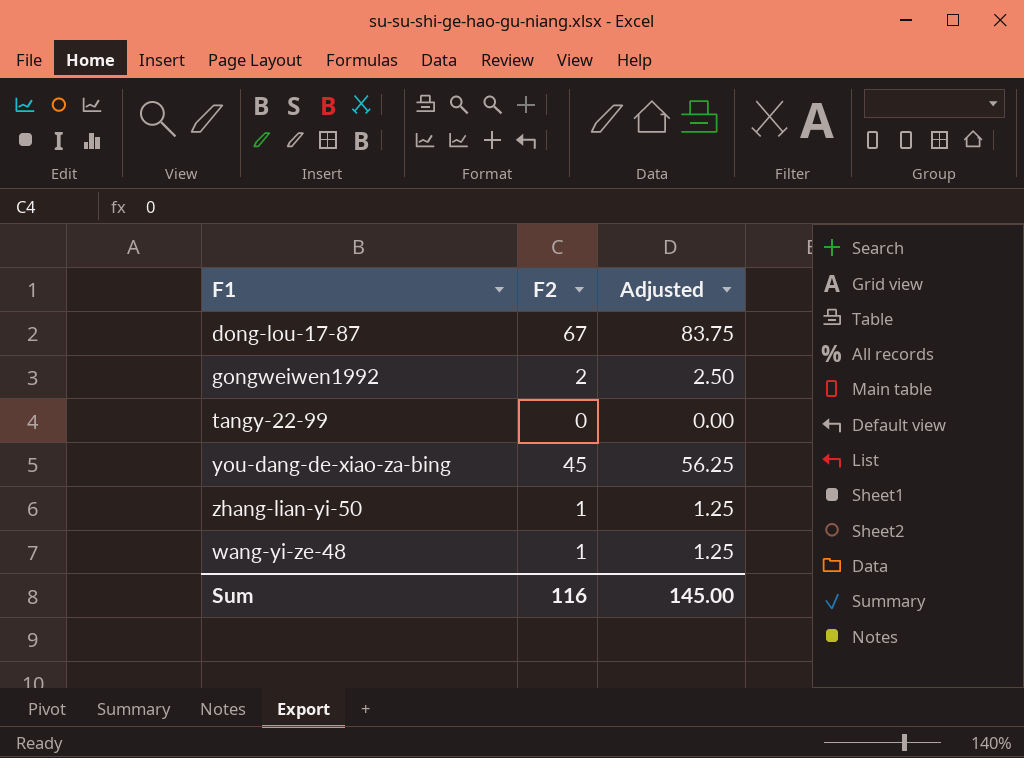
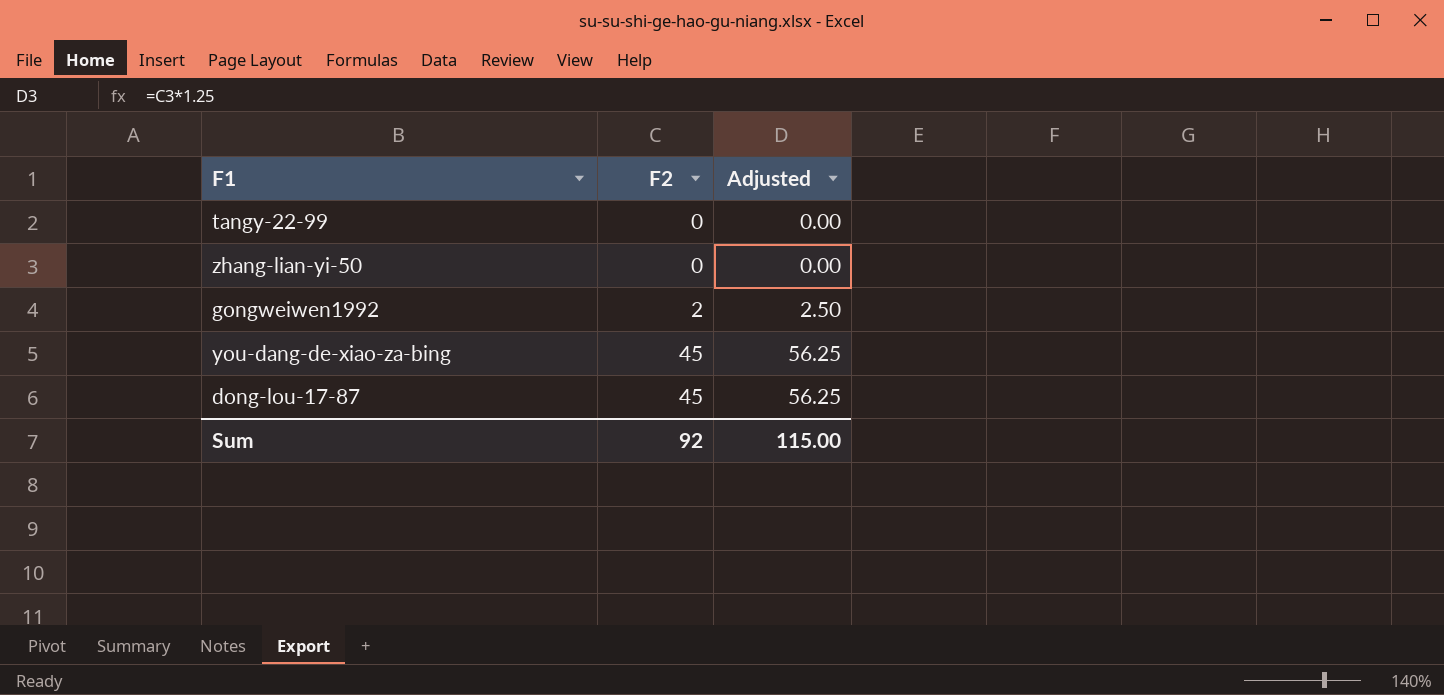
row order: none -> F2 ascending
row wang-yi-ze-48: 1 | 1.25 -> none
zhang-lian-yi-50 | F2: 1 -> 0
zhang-lian-yi-50 | Adjusted: 1.25 -> 0.00
dong-lou-17-87 | F2: 67 -> 45
dong-lou-17-87 | Adjusted: 83.75 -> 56.25
Sum | F2: 116 -> 92
Sum | Adjusted: 145.00 -> 115.00

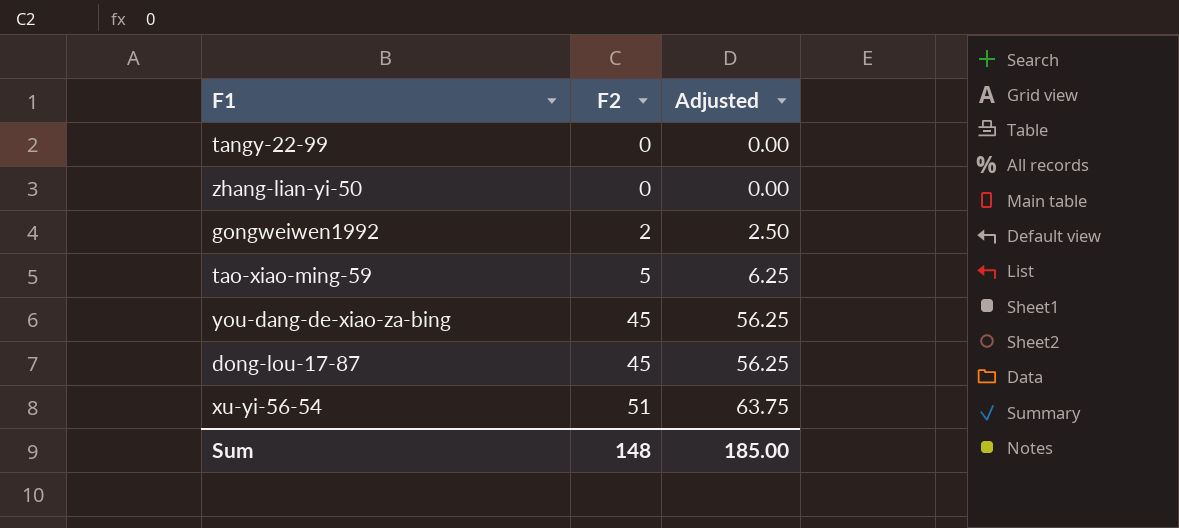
row tao-xiao-ming-59: none -> 5 | 6.25
row xu-yi-56-54: none -> 51 | 63.75
Sum | F2: 92 -> 148
Sum | Adjusted: 115.00 -> 185.00

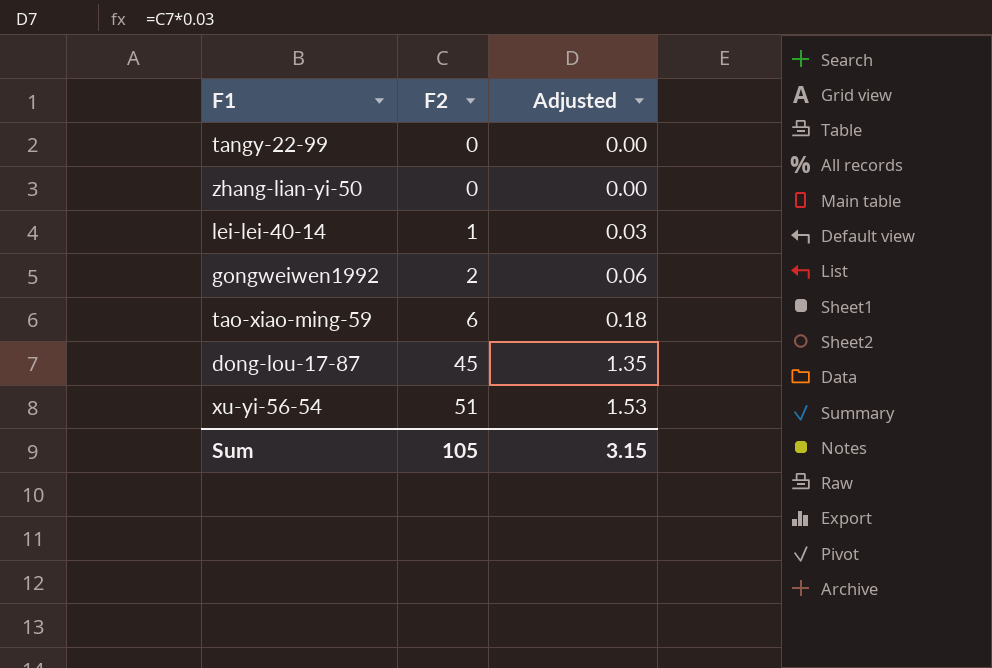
column Adjusted | formula: [F2] * 1.25 -> [F2] * 0.03
row you-dang-de-xiao-za-bing: 45 | 56.25 -> none
row lei-lei-40-14: none -> 1 | 0.03
tao-xiao-ming-59 | F2: 5 -> 6
Sum | F2: 148 -> 105
Sum | Adjusted: 185.00 -> 3.15

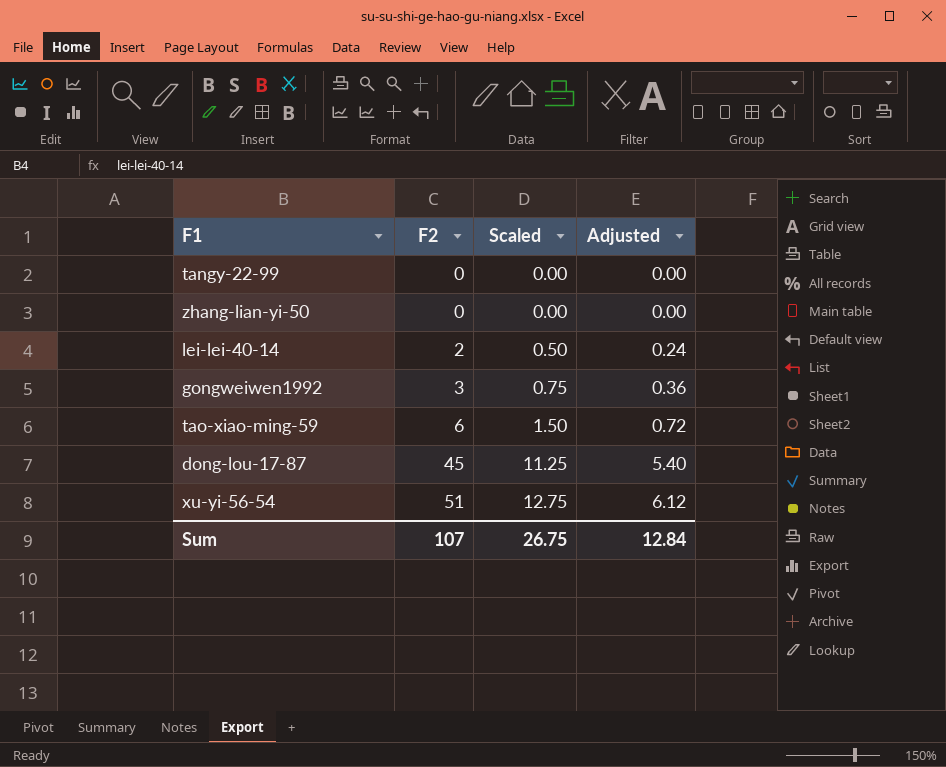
column Scaled | formula: none -> [F2] * 0.25
column Adjusted | formula: [F2] * 0.03 -> [F2] * 0.12
lei-lei-40-14 | F2: 1 -> 2
gongweiwen1992 | F2: 2 -> 3
Sum | F2: 105 -> 107
Sum | Adjusted: 3.15 -> 12.84

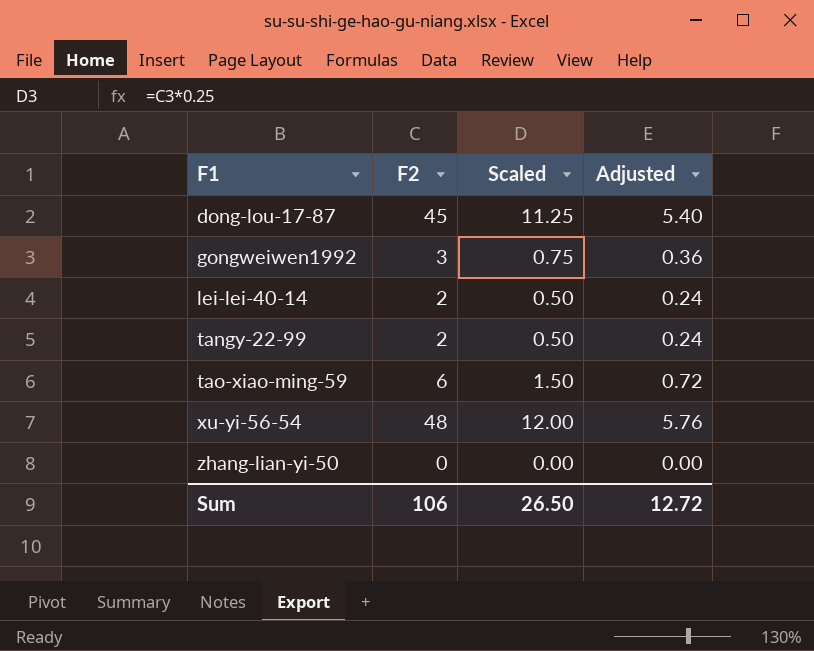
row order: F2 ascending -> F1 ascending
tangy-22-99 | F2: 0 -> 2
tangy-22-99 | Scaled: 0.00 -> 0.50
tangy-22-99 | Adjusted: 0.00 -> 0.24
xu-yi-56-54 | F2: 51 -> 48
xu-yi-56-54 | Scaled: 12.75 -> 12.00
xu-yi-56-54 | Adjusted: 6.12 -> 5.76
Sum | F2: 107 -> 106
Sum | Scaled: 26.75 -> 26.50
Sum | Adjusted: 12.84 -> 12.72

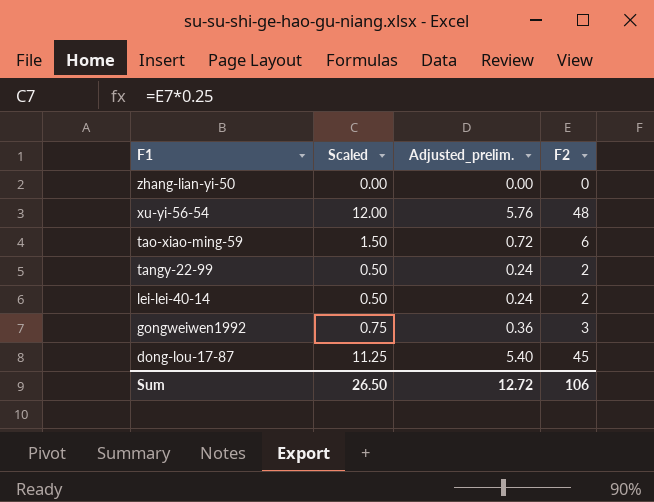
row order: F1 ascending -> F1 descending
column name: Adjusted -> Adjusted_prelim.
column F2 | position: 2 -> 4

